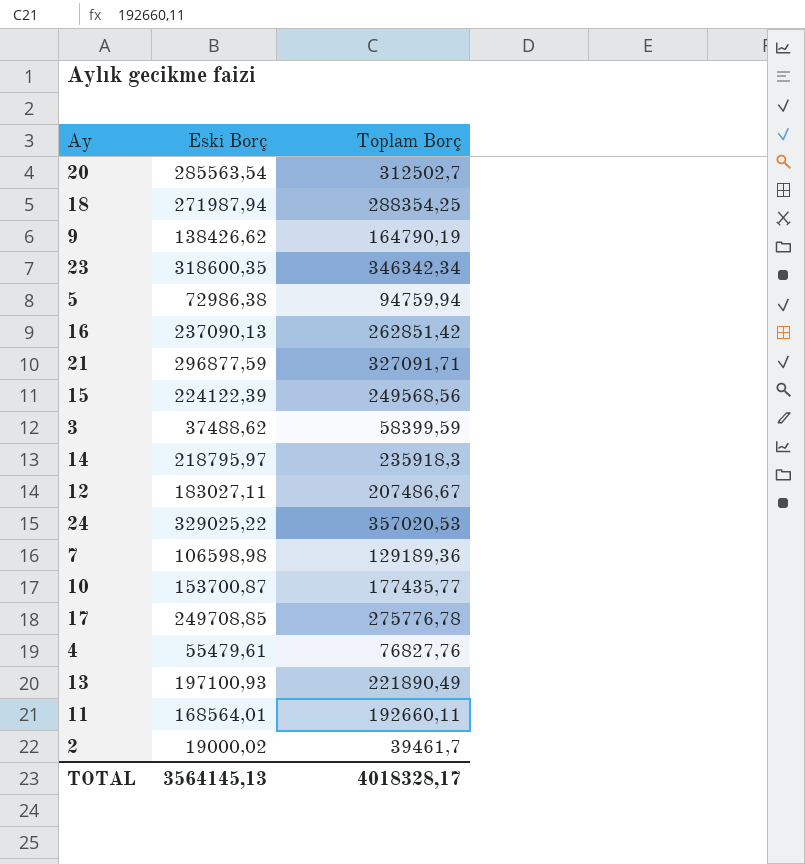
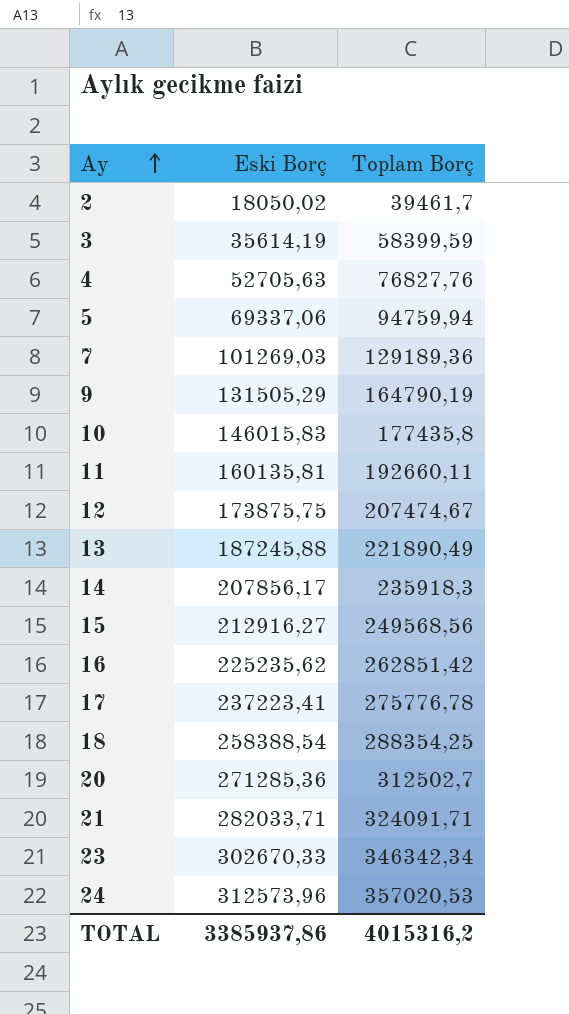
row order: none -> Ay ascending
2 | Eski Borç: 19000,02 -> 18050,02
3 | Eski Borç: 37488,62 -> 35614,19
4 | Eski Borç: 55479,61 -> 52705,63
5 | Eski Borç: 72986,38 -> 69337,06
7 | Eski Borç: 106598,98 -> 101269,03
9 | Eski Borç: 138426,62 -> 131505,29
10 | Eski Borç: 153700,87 -> 146015,83
10 | Toplam Borç: 177435,77 -> 177435,8
11 | Eski Borç: 168564,01 -> 160135,81
12 | Eski Borç: 183027,11 -> 173875,75
12 | Toplam Borç: 207486,67 -> 207474,67
13 | Eski Borç: 197100,93 -> 187245,88
14 | Eski Borç: 218795,97 -> 207856,17
15 | Eski Borç: 224122,39 -> 212916,27
16 | Eski Borç: 237090,13 -> 225235,62
17 | Eski Borç: 249708,85 -> 237223,41
18 | Eski Borç: 271987,94 -> 258388,54
20 | Eski Borç: 285563,54 -> 271285,36
21 | Eski Borç: 296877,59 -> 282033,71
21 | Toplam Borç: 327091,71 -> 324091,71
23 | Eski Borç: 318600,35 -> 302670,33
24 | Eski Borç: 329025,22 -> 312573,96
TOTAL | Eski Borç: 3564145,13 -> 3385937,86
TOTAL | Toplam Borç: 4018328,17 -> 4015316,2

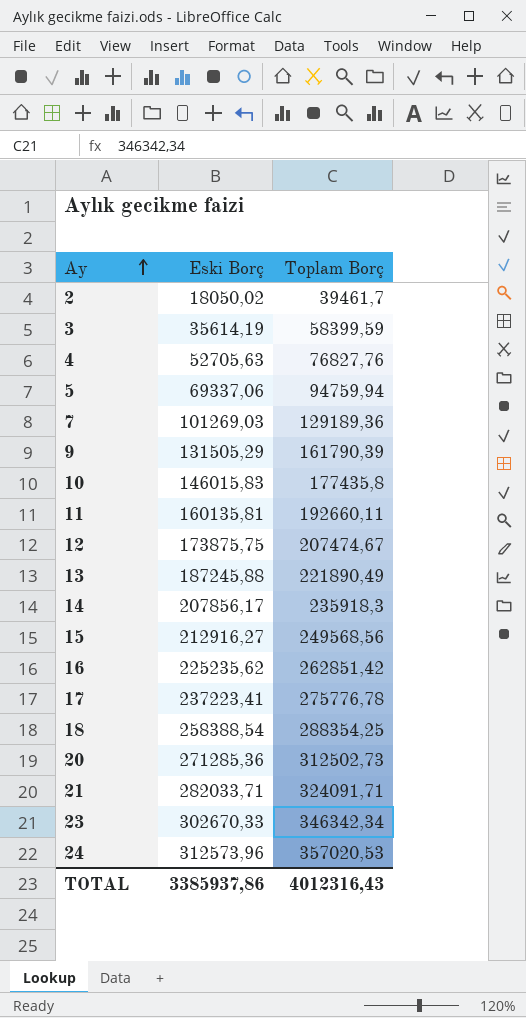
9 | Toplam Borç: 164790,19 -> 161790,39
20 | Toplam Borç: 312502,7 -> 312502,73
TOTAL | Toplam Borç: 4015316,2 -> 4012316,43

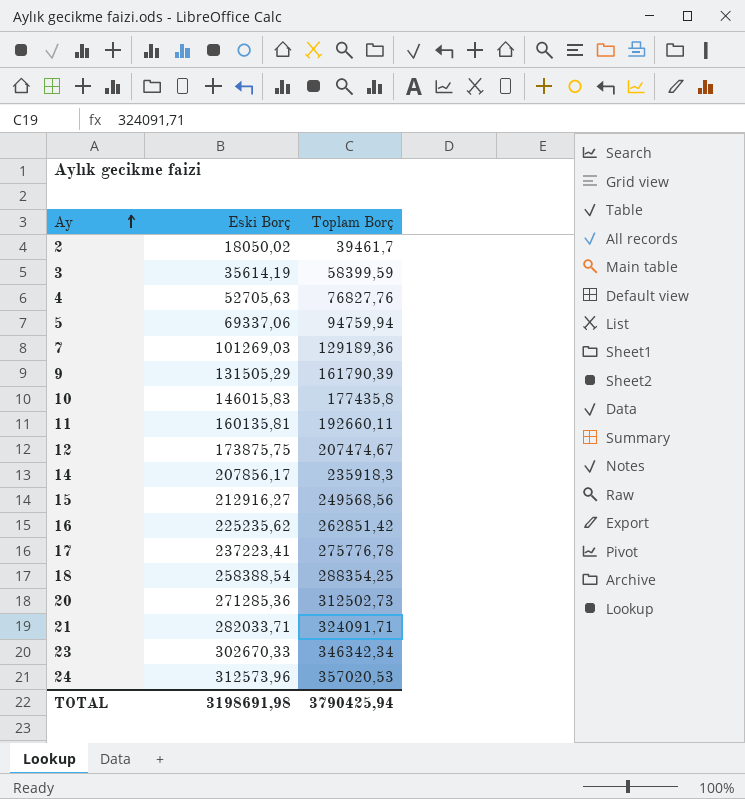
row 13: 187245,88 | 221890,49 -> none
TOTAL | Eski Borç: 3385937,86 -> 3198691,98
TOTAL | Toplam Borç: 4012316,43 -> 3790425,94

